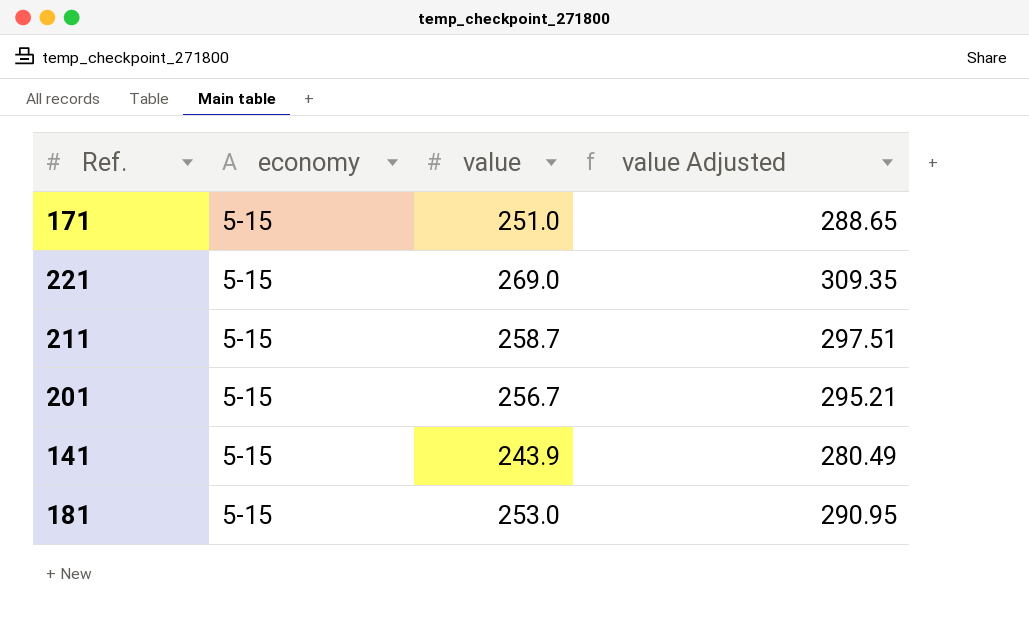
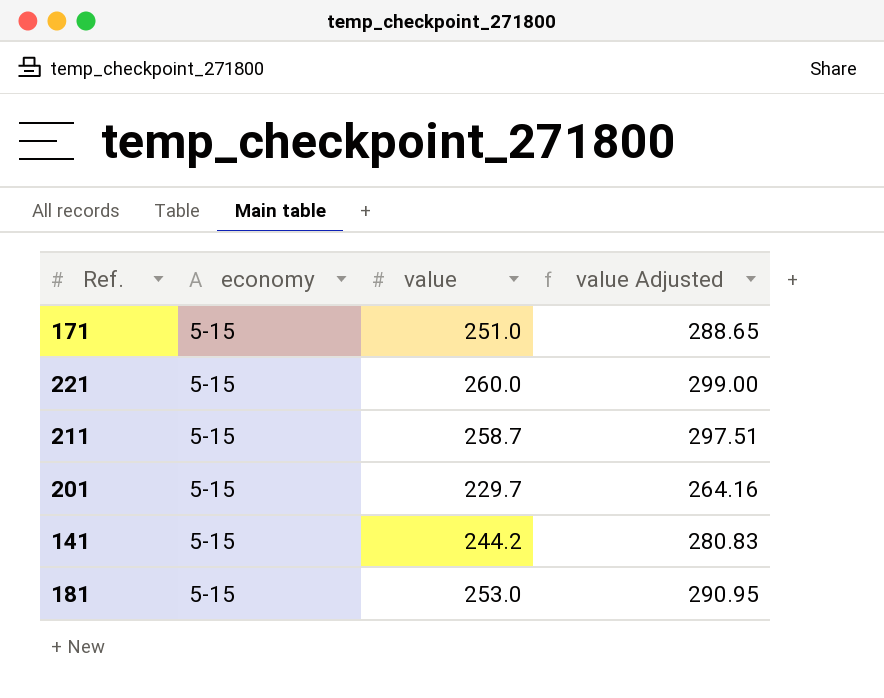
221 | value: 269.0 -> 260.0
221 | value Adjusted: 309.35 -> 299.00
201 | value: 256.7 -> 229.7
201 | value Adjusted: 295.21 -> 264.16
141 | value: 243.9 -> 244.2
141 | value Adjusted: 280.49 -> 280.83

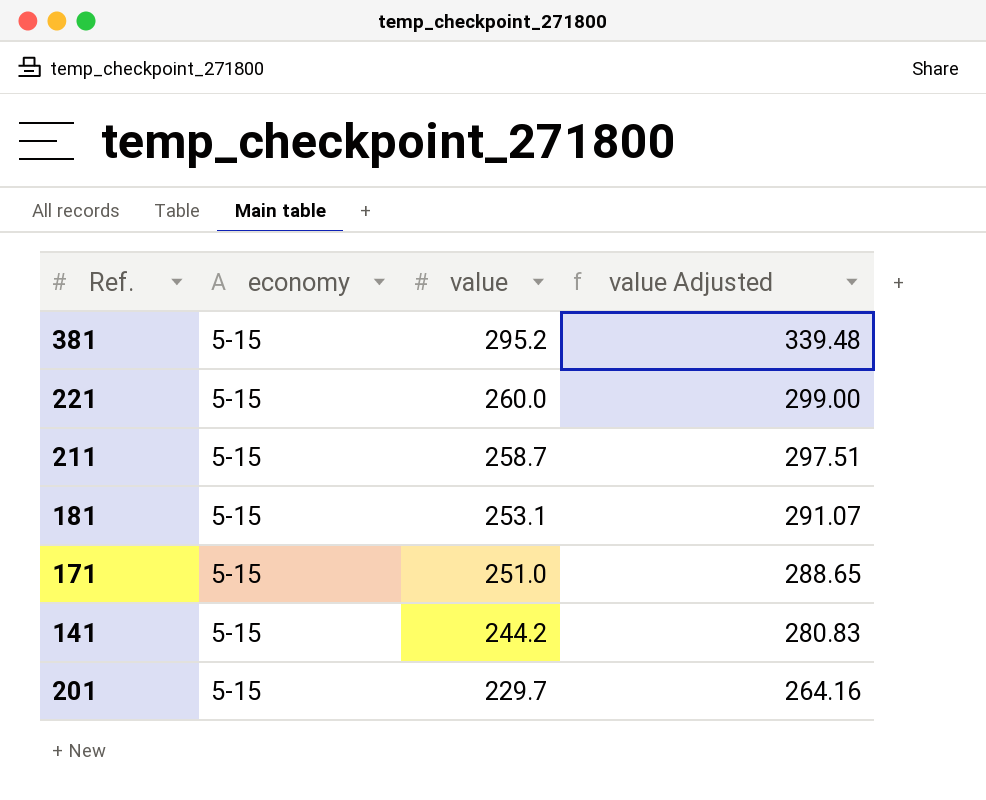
row order: none -> value descending
row 381: none -> 5-15 | 295.2 | 339.48
181 | value: 253.0 -> 253.1
181 | value Adjusted: 290.95 -> 291.07

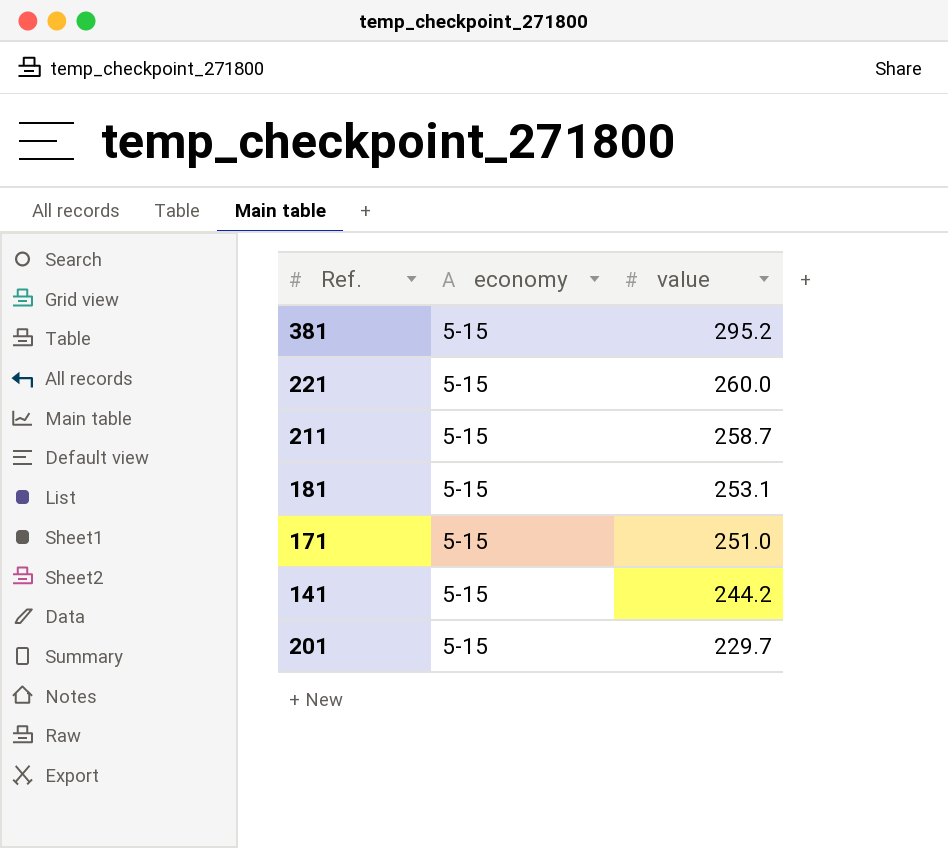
column value Adjusted | formula: [value] * 1.15 -> none

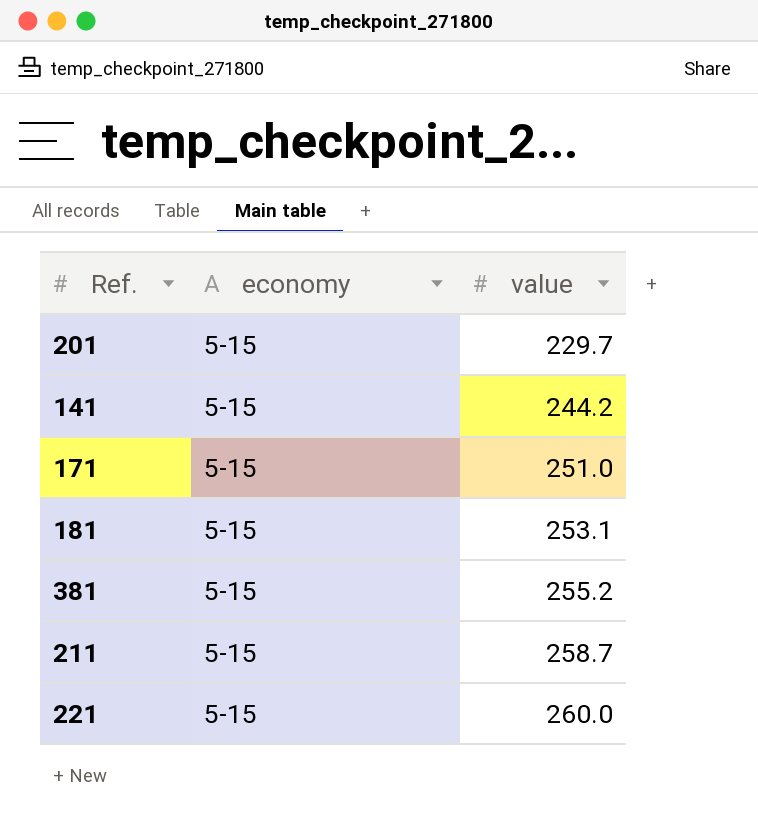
row order: value descending -> value ascending
381 | value: 295.2 -> 255.2

